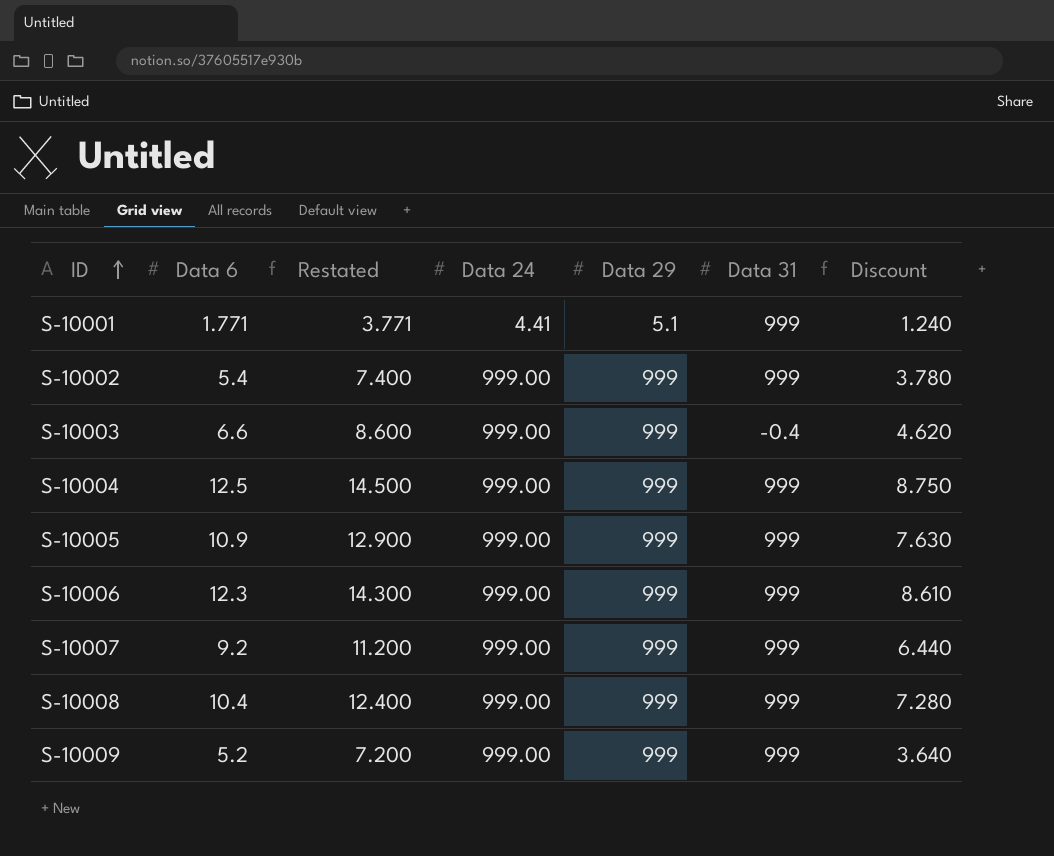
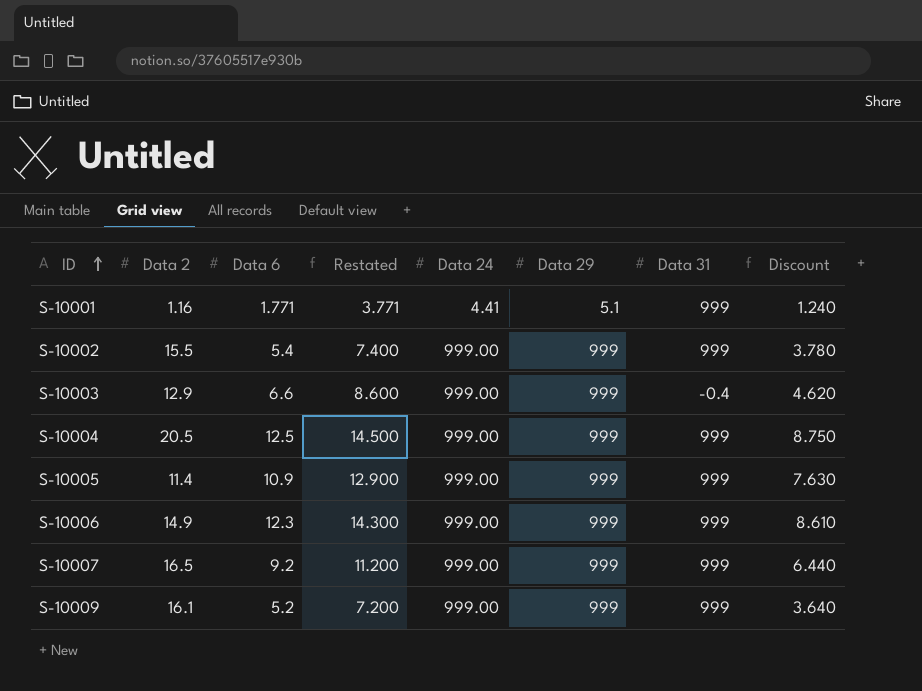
column Data 2 | position: none -> 2
row S-10008: 10.4 | 12.400 | 999.00 | 999 | 999 | 7.280 -> none

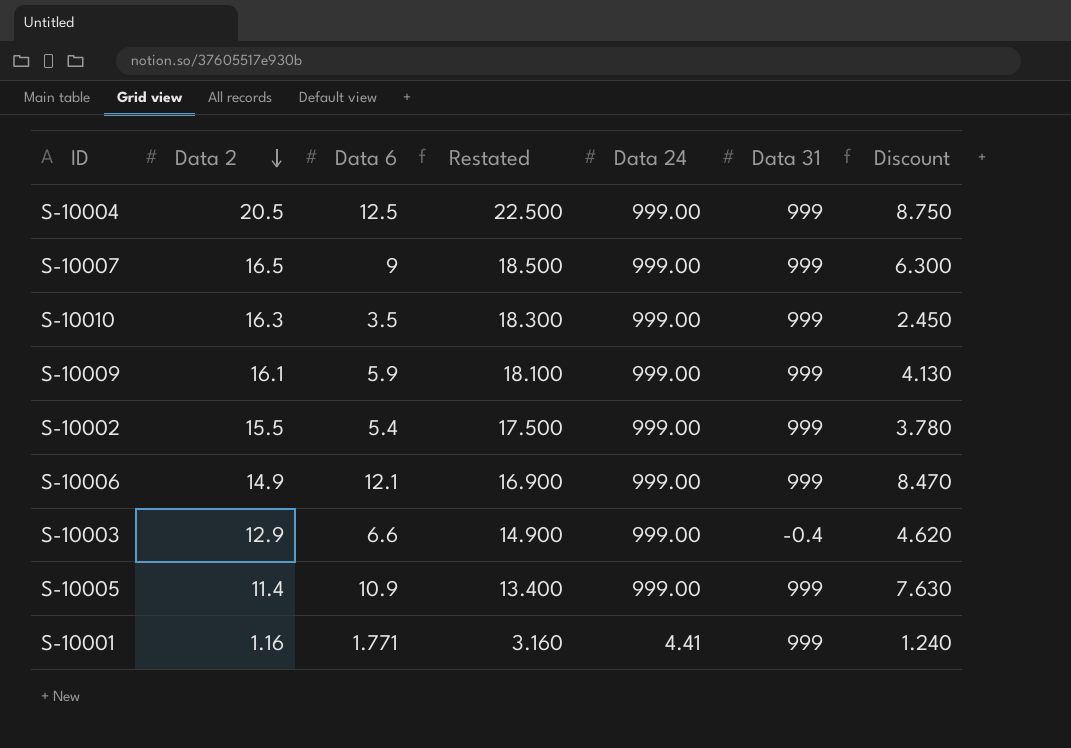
row order: ID ascending -> Data 2 descending
column Data 29 | position: 6 -> none
column Restated | formula: [Data 6] + 2 -> [Data 2] + 2
S-10007 | Data 6: 9.2 -> 9
S-10007 | Discount: 6.440 -> 6.300
row S-10010: none -> 16.3 | 3.5 | 18.300 | 999.00 | 999 | 2.450
S-10009 | Data 6: 5.2 -> 5.9
S-10009 | Discount: 3.640 -> 4.130
S-10006 | Data 6: 12.3 -> 12.1
S-10006 | Discount: 8.610 -> 8.470

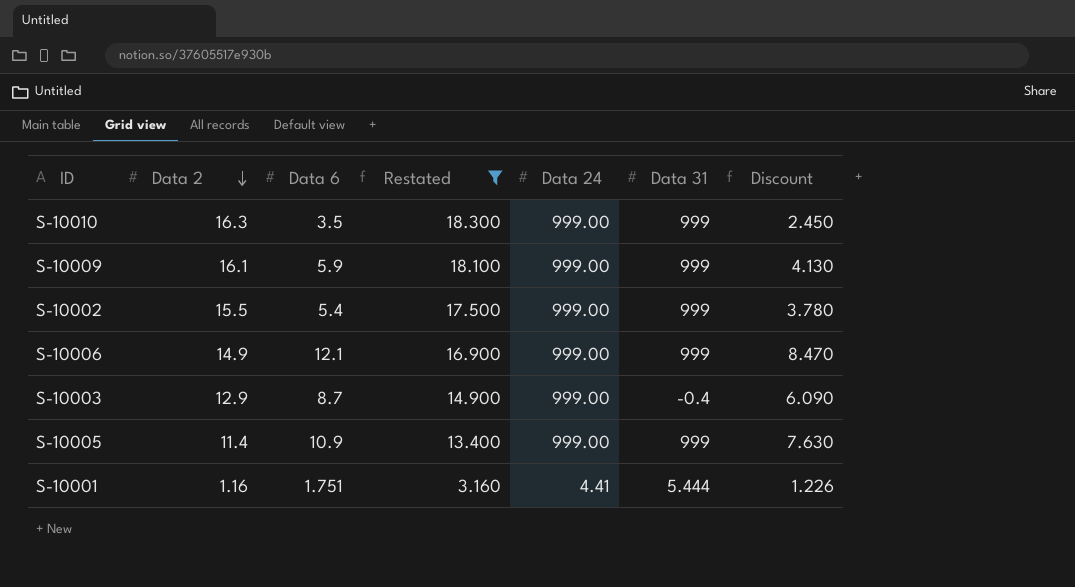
filter: none -> Restated <= 18.300
S-10003 | Data 6: 6.6 -> 8.7
S-10003 | Discount: 4.620 -> 6.090
S-10001 | Data 6: 1.771 -> 1.751
S-10001 | Data 31: 999 -> 5.444
S-10001 | Discount: 1.240 -> 1.226

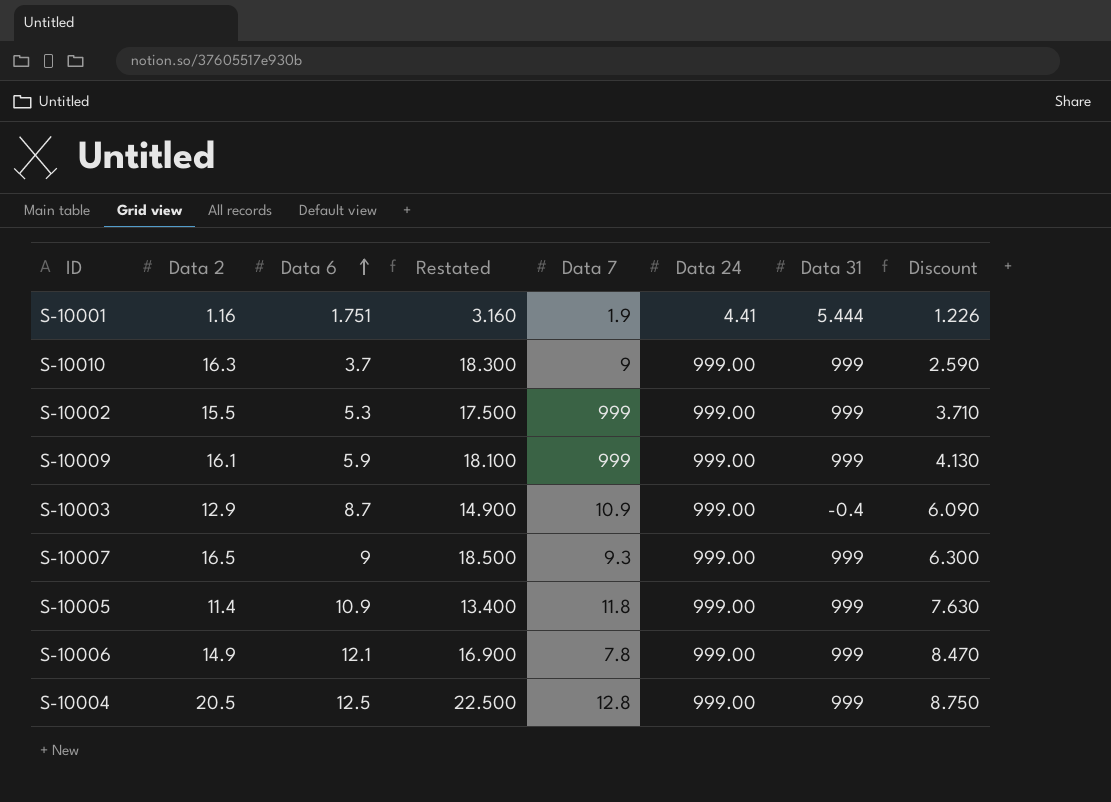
filter: Restated <= 18.300 -> none
row order: Data 2 descending -> Data 6 ascending
column Data 7 | position: none -> 5
S-10010 | Data 6: 3.5 -> 3.7
S-10010 | Discount: 2.450 -> 2.590
S-10002 | Data 6: 5.4 -> 5.3
S-10002 | Discount: 3.780 -> 3.710

